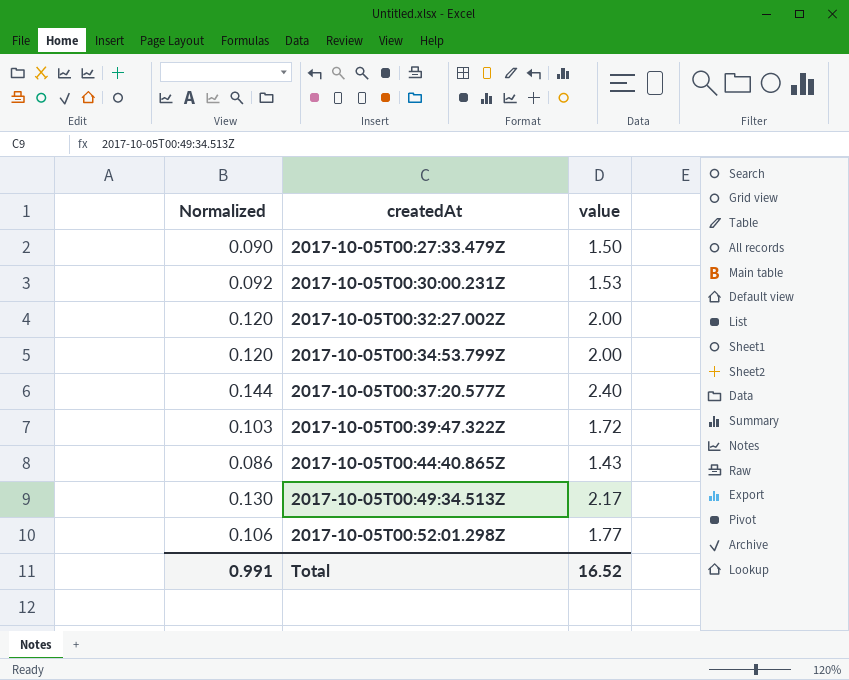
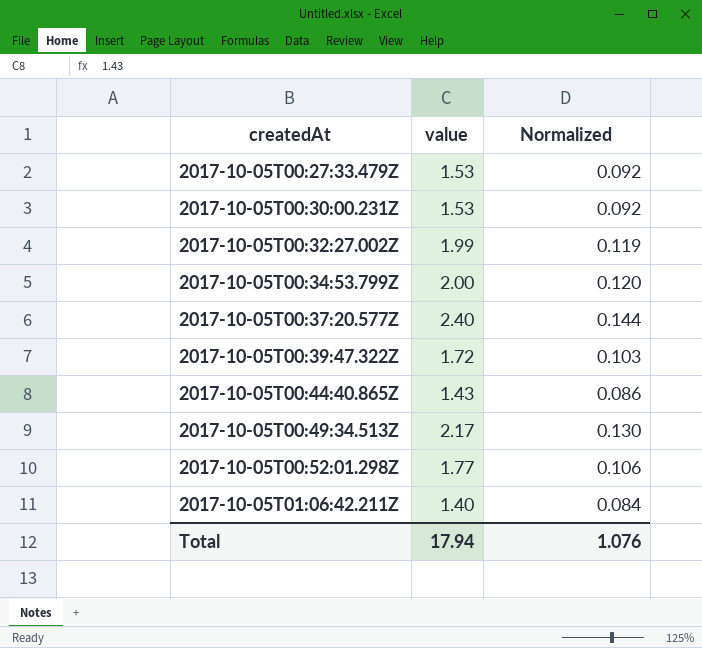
column Normalized | position: 1 -> 3
2017-10-05T00:27:33.479Z | value: 1.50 -> 1.53
2017-10-05T00:27:33.479Z | Normalized: 0.090 -> 0.092
2017-10-05T00:32:27.002Z | value: 2.00 -> 1.99
2017-10-05T00:32:27.002Z | Normalized: 0.120 -> 0.119
row 2017-10-05T01:06:42.211Z: none -> 1.40 | 0.084
Total | value: 16.52 -> 17.94
Total | Normalized: 0.991 -> 1.076

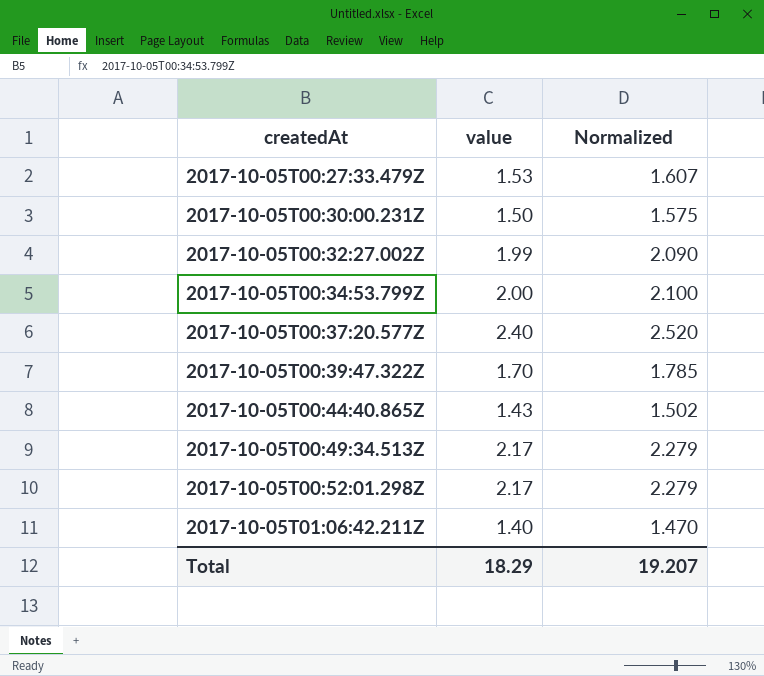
column Normalized | formula: [value] * 0.06 -> [value] * 1.05
2017-10-05T00:30:00.231Z | value: 1.53 -> 1.50
2017-10-05T00:39:47.322Z | value: 1.72 -> 1.70
2017-10-05T00:52:01.298Z | value: 1.77 -> 2.17
Total | value: 17.94 -> 18.29
Total | Normalized: 1.076 -> 19.207

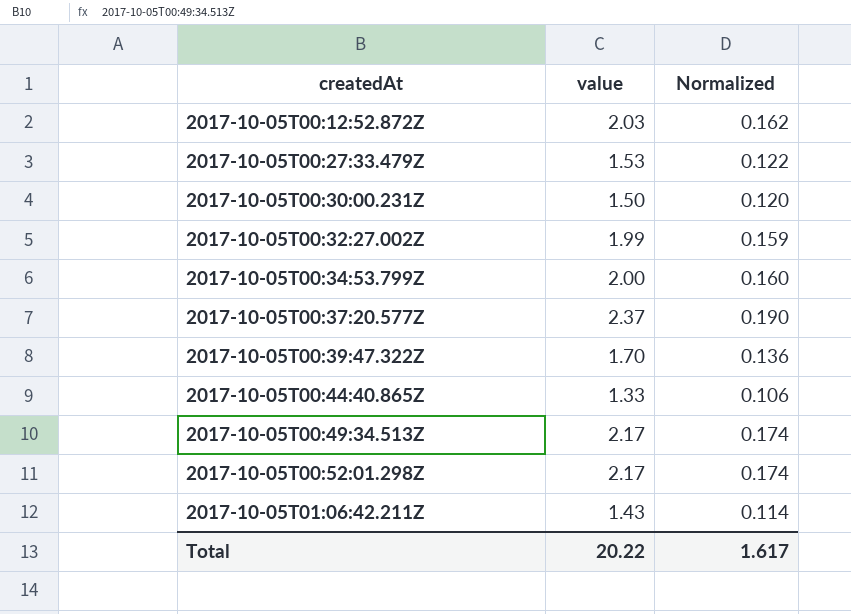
column Normalized | formula: [value] * 1.05 -> [value] * 0.08
row 2017-10-05T00:12:52.872Z: none -> 2.03 | 0.162
2017-10-05T00:37:20.577Z | value: 2.40 -> 2.37
2017-10-05T00:44:40.865Z | value: 1.43 -> 1.33
2017-10-05T01:06:42.211Z | value: 1.40 -> 1.43
Total | value: 18.29 -> 20.22
Total | Normalized: 19.207 -> 1.617

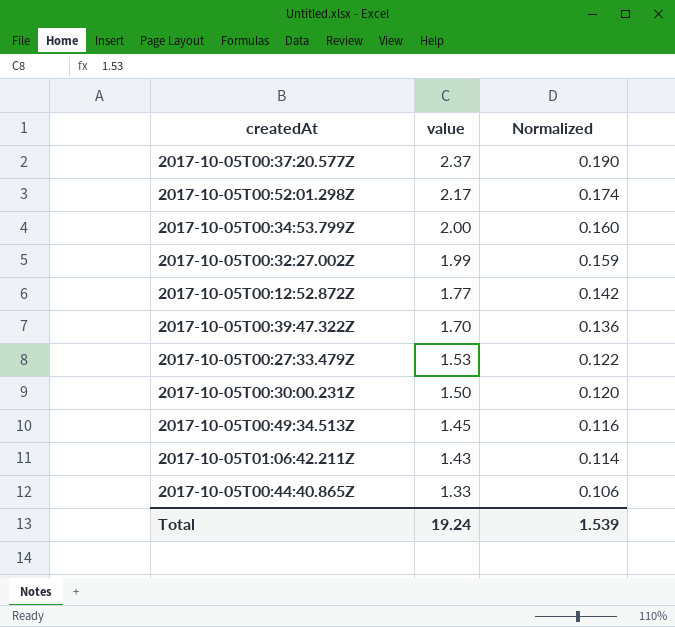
row order: createdAt ascending -> value descending
2017-10-05T00:12:52.872Z | value: 2.03 -> 1.77
2017-10-05T00:12:52.872Z | Normalized: 0.162 -> 0.142
2017-10-05T00:49:34.513Z | value: 2.17 -> 1.45
2017-10-05T00:49:34.513Z | Normalized: 0.174 -> 0.116
Total | value: 20.22 -> 19.24
Total | Normalized: 1.617 -> 1.539

